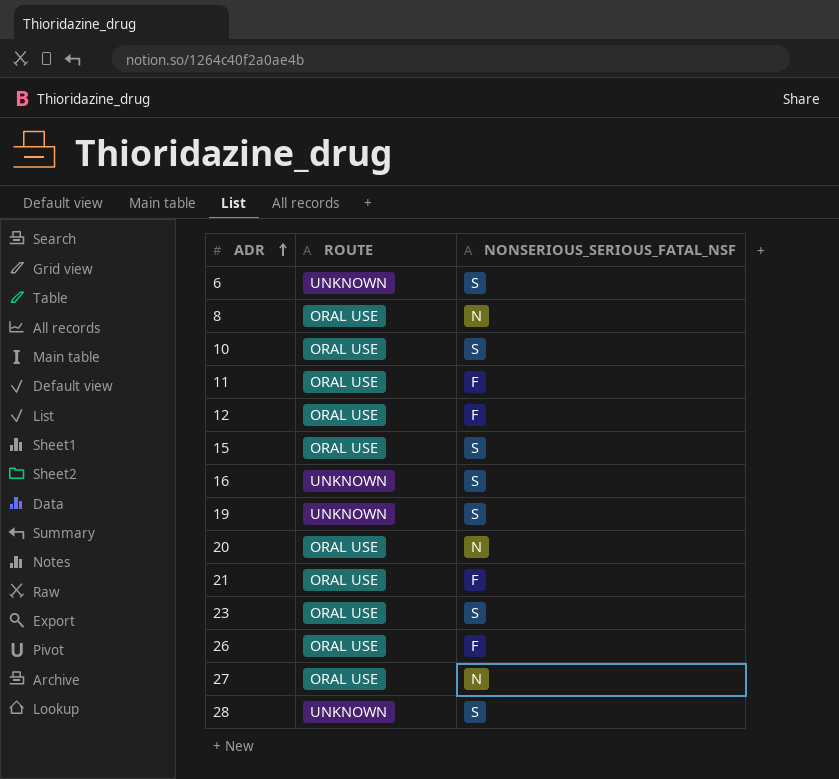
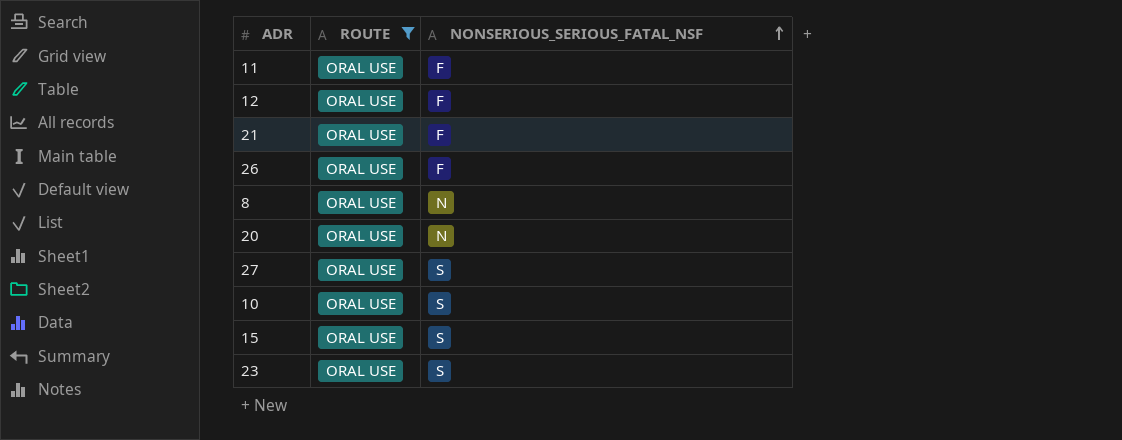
filter: none -> ROUTE = ORAL USE
row order: ADR ascending -> NONSERIOUS_SERIOUS_FATAL_NSF ascending
27 | NONSERIOUS_SERIOUS_FATAL_NSF: N -> S

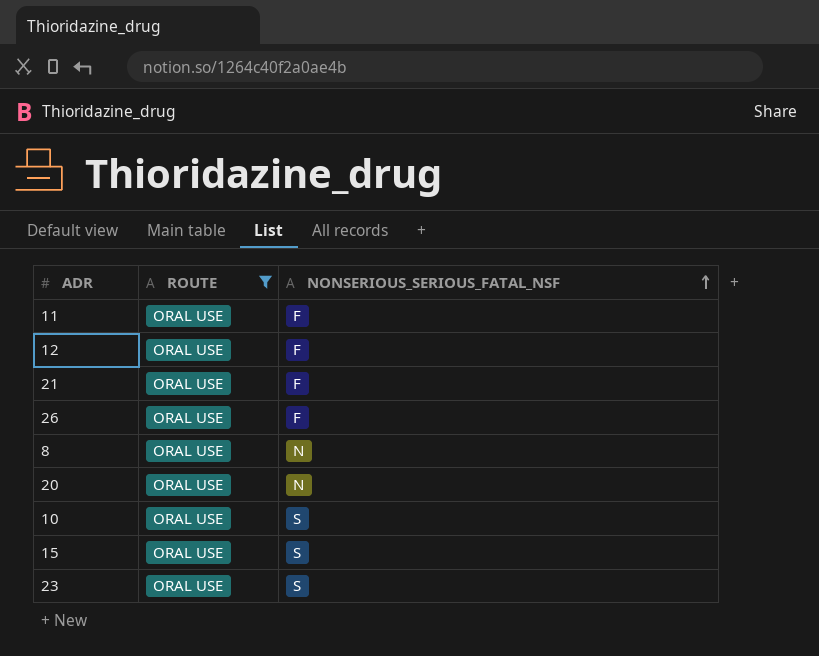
row 27: ORAL USE | S -> none

